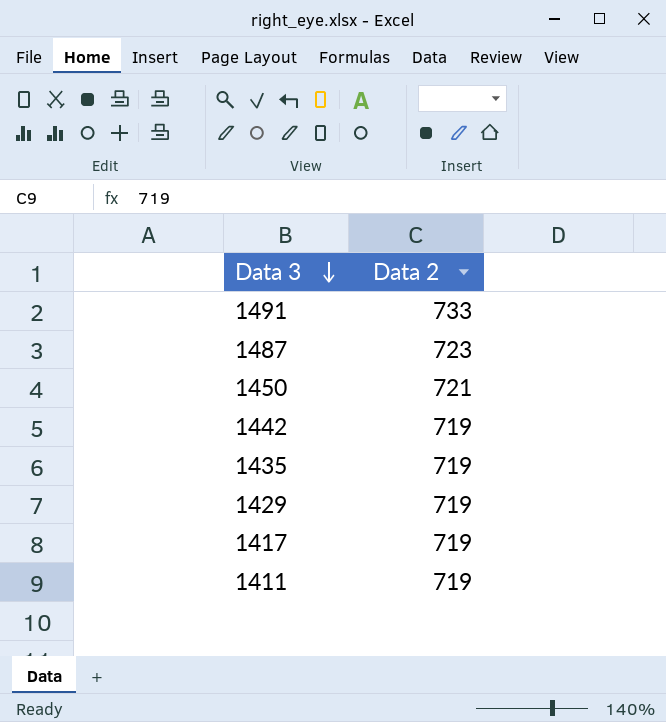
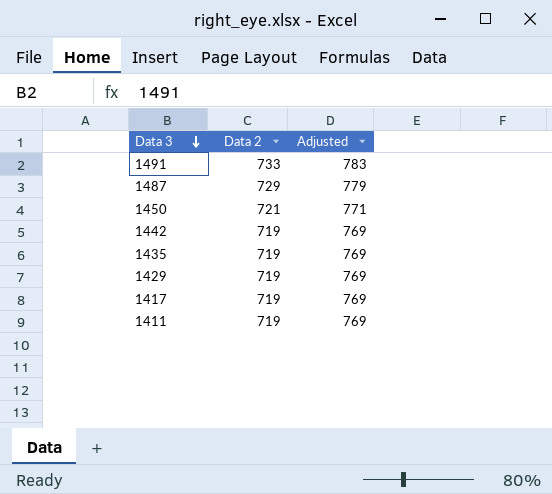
column Adjusted | formula: none -> [Data 2] + 50
1487 | Data 2: 723 -> 729

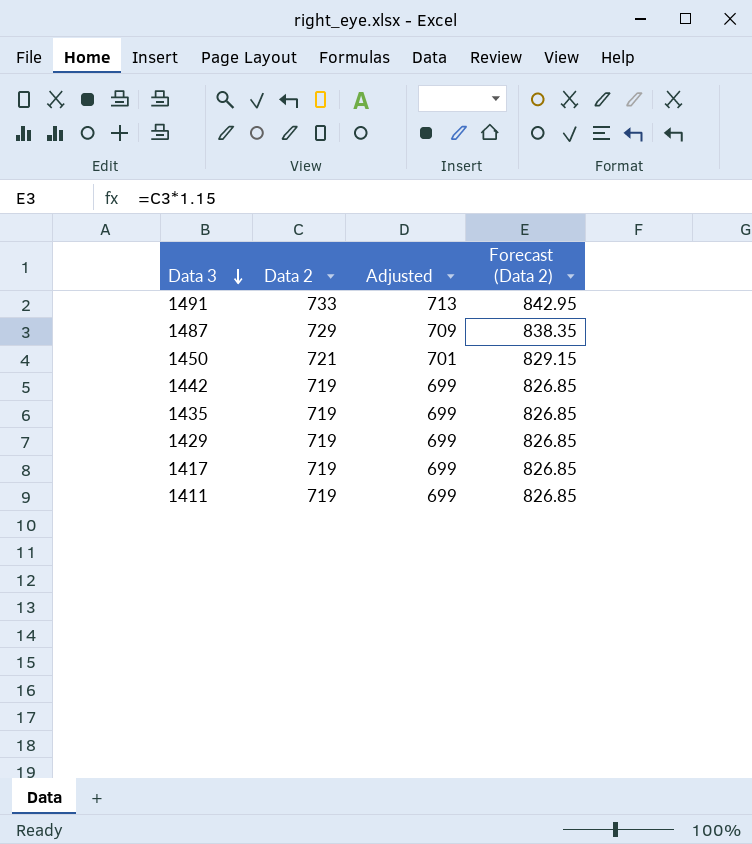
column Adjusted | formula: [Data 2] + 50 -> [Data 2] - 20
column Forecast (Data 2) | formula: none -> [Data 2] * 1.15

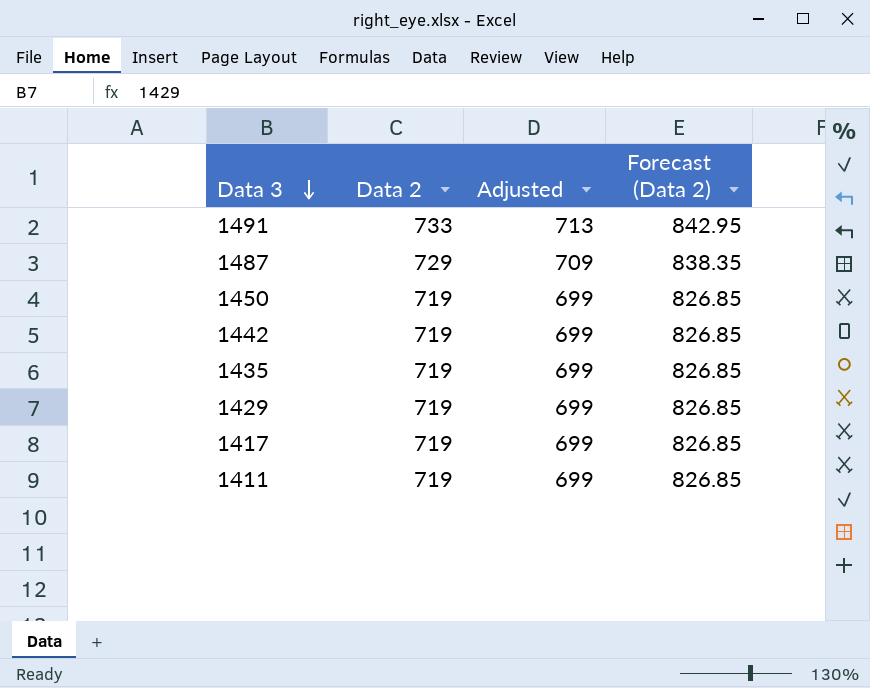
1450 | Data 2: 721 -> 719
1450 | Adjusted: 701 -> 699
1450 | Forecast (Data 2): 829.15 -> 826.85

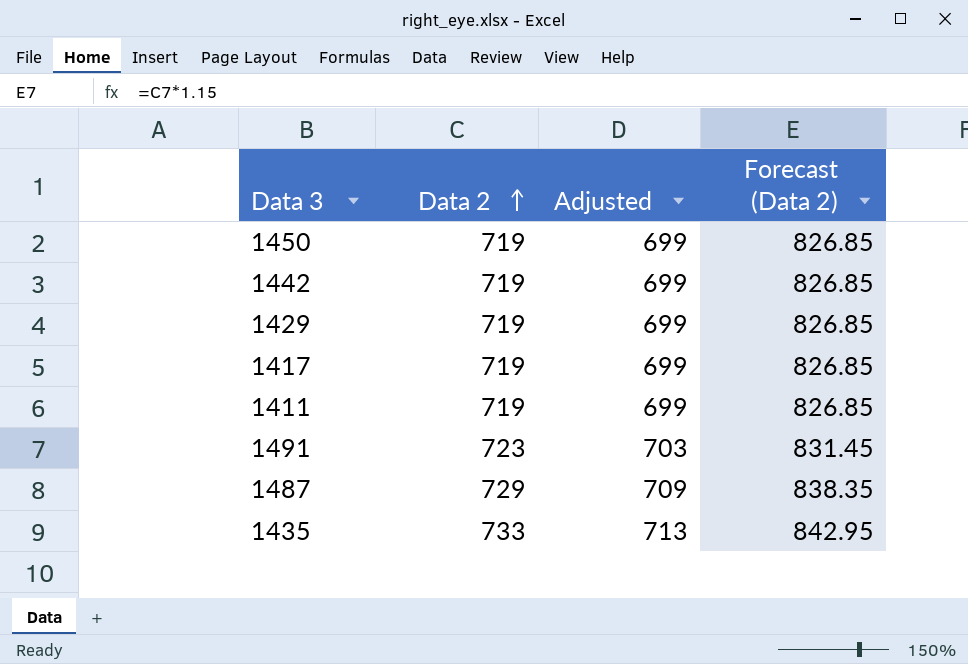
row order: Data 3 descending -> Data 2 ascending
1491 | Data 2: 733 -> 723
1491 | Adjusted: 713 -> 703
1491 | Forecast (Data 2): 842.95 -> 831.45
1435 | Data 2: 719 -> 733
1435 | Adjusted: 699 -> 713
1435 | Forecast (Data 2): 826.85 -> 842.95

